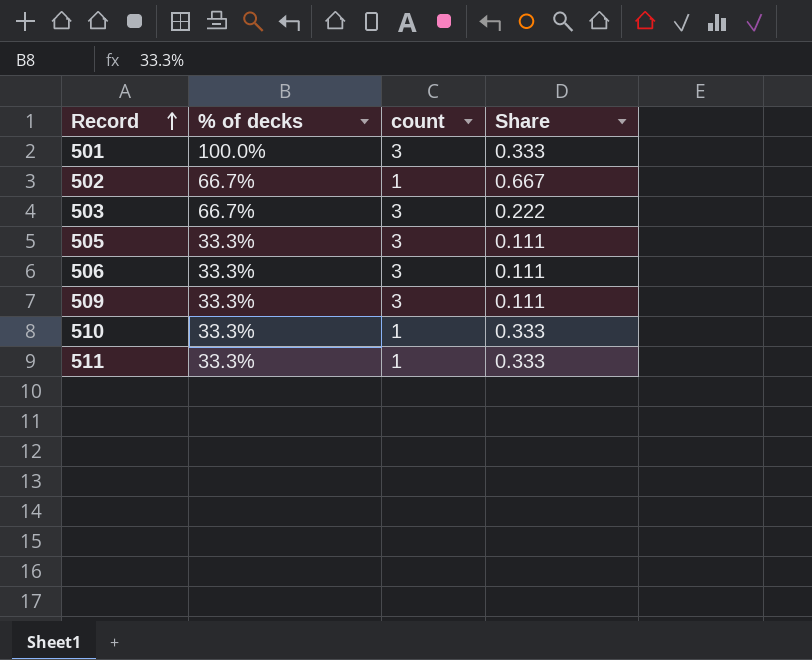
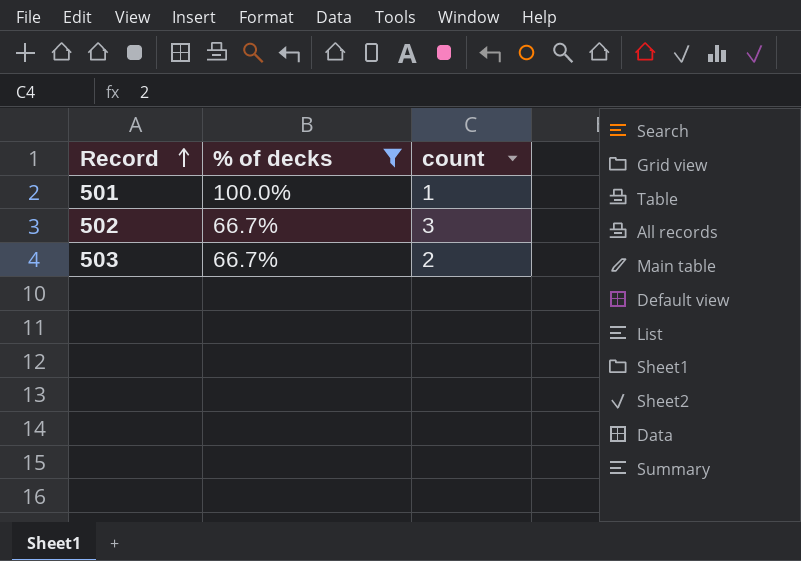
filter: none -> % of decks != 33.3%
column Share | formula: [% of decks] / [count] -> none
501 | count: 3 -> 1
502 | count: 1 -> 3
503 | count: 3 -> 2

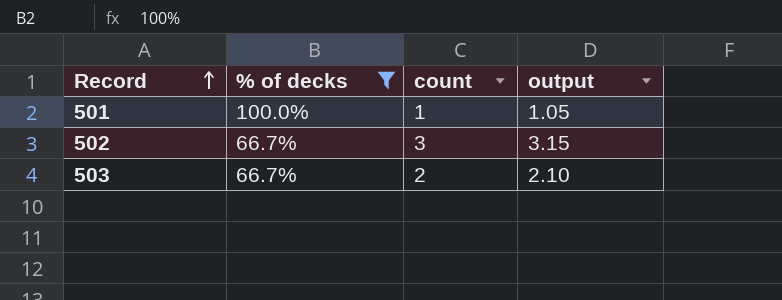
column output | formula: none -> [count] * 1.05

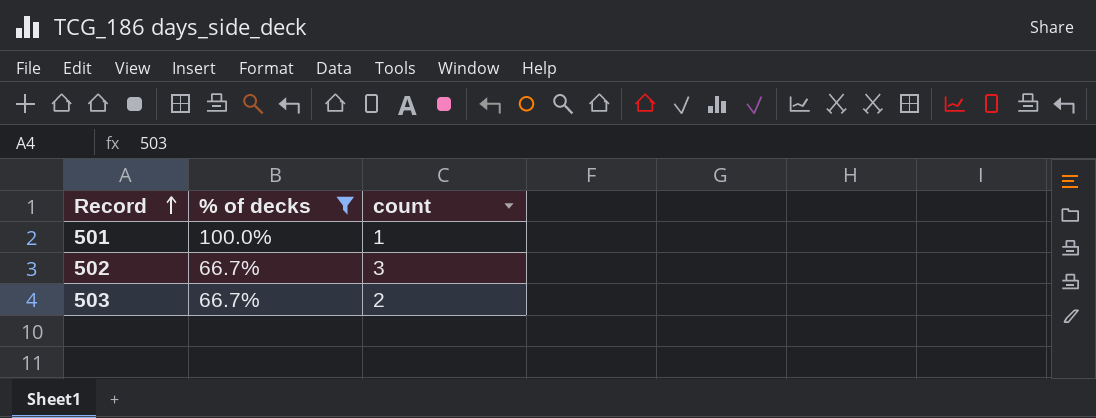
column output | formula: [count] * 1.05 -> none

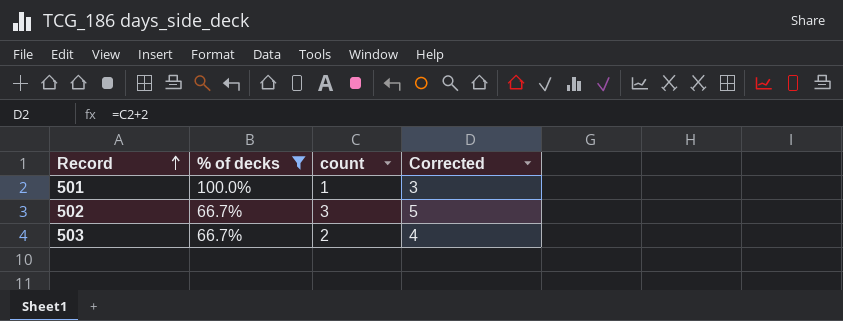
column Corrected | formula: none -> [count] + 2

